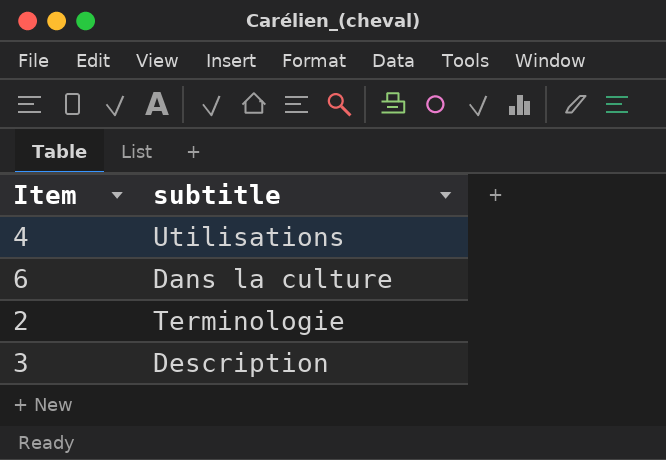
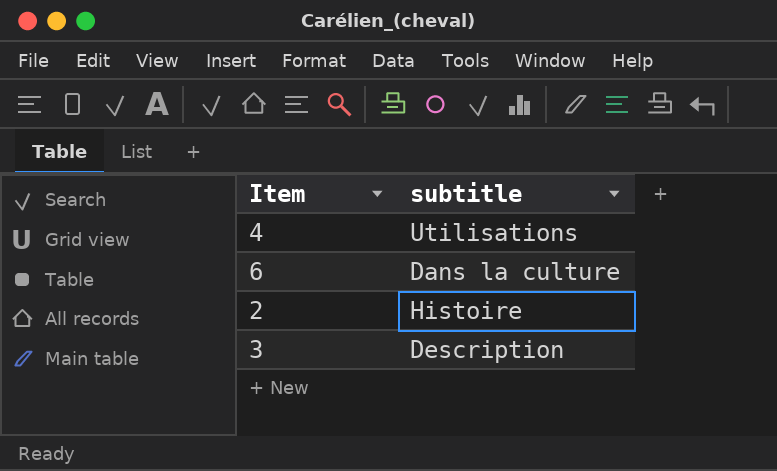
2 | subtitle: Terminologie -> Histoire

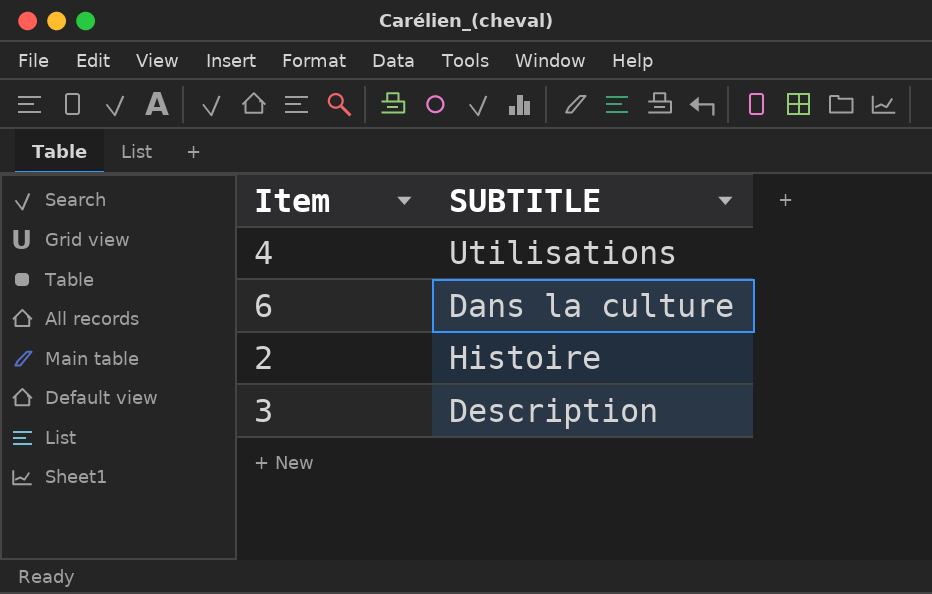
column name: subtitle -> SUBTITLE

